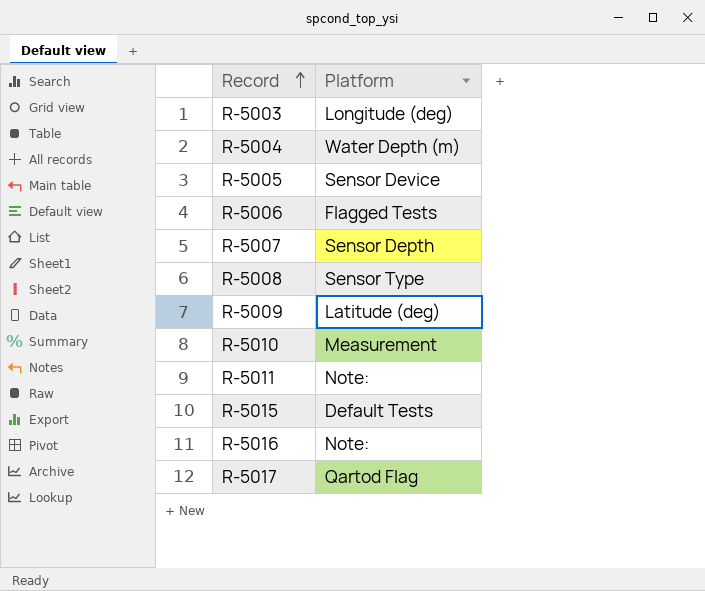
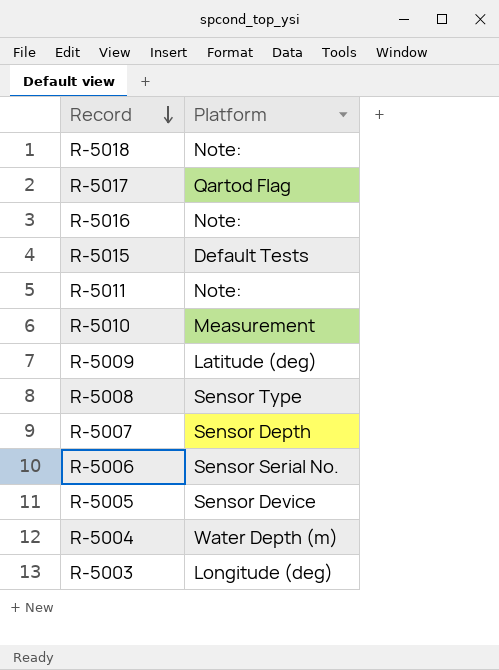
row order: Record ascending -> Record descending
row R-5018: none -> Note:
R-5006 | Platform: Flagged Tests -> Sensor Serial No.

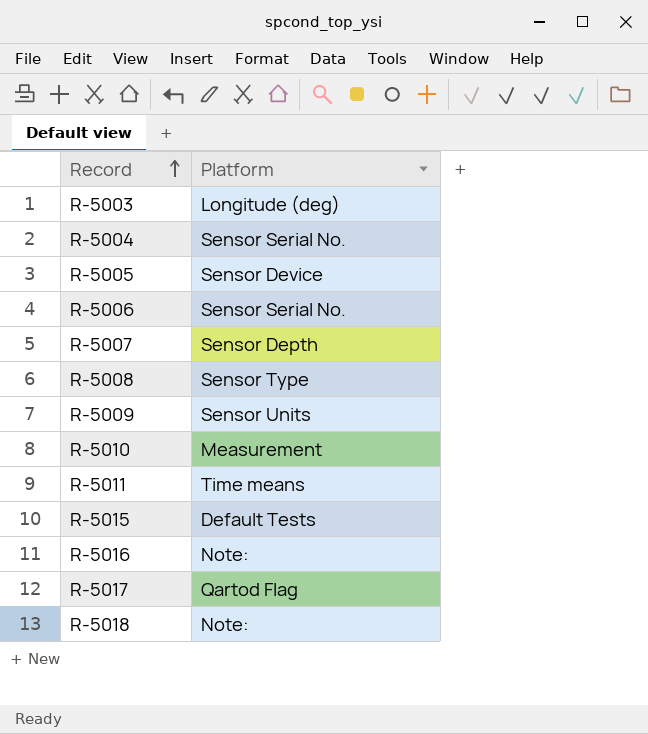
row order: Record descending -> Record ascending
R-5004 | Platform: Water Depth (m) -> Sensor Serial No.
R-5009 | Platform: Latitude (deg) -> Sensor Units
R-5011 | Platform: Note: -> Time means

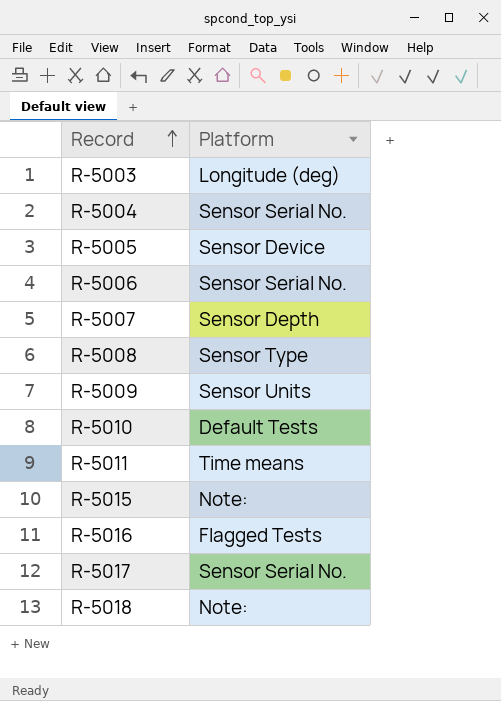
R-5010 | Platform: Measurement -> Default Tests
R-5015 | Platform: Default Tests -> Note:
R-5016 | Platform: Note: -> Flagged Tests
R-5017 | Platform: Qartod Flag -> Sensor Serial No.

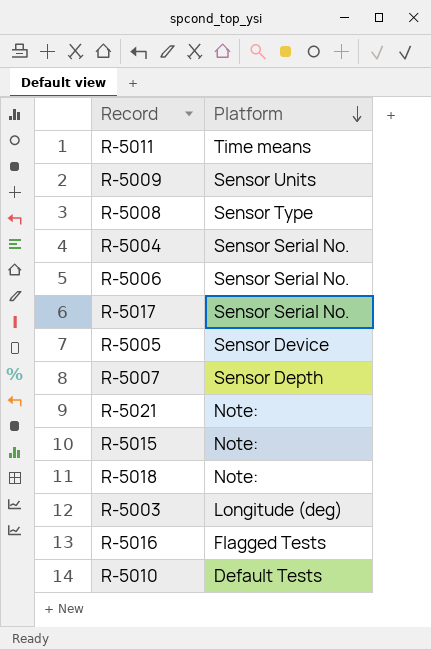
row order: Record ascending -> Platform descending
row R-5021: none -> Note:

